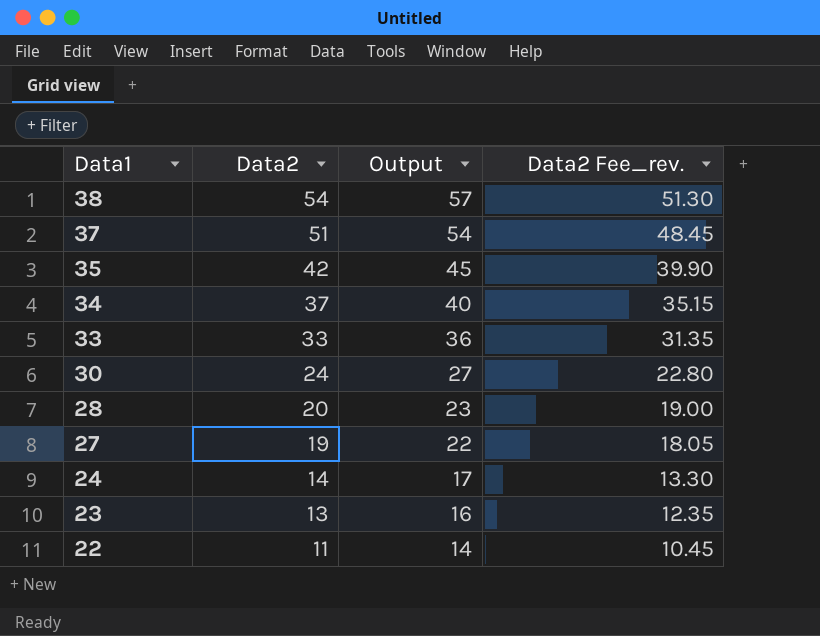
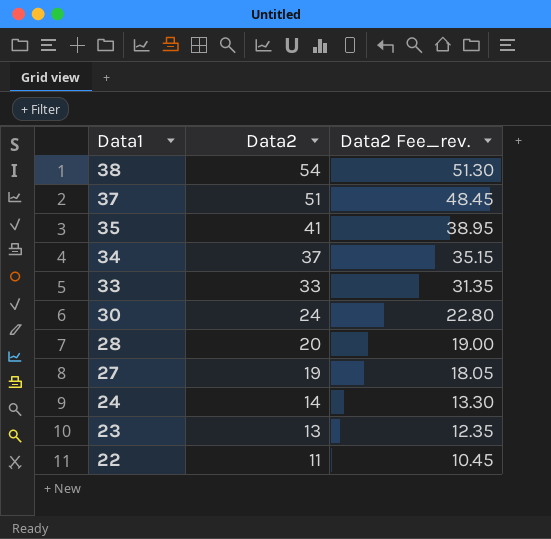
column Output | formula: [Data2] + 3 -> none
35 | Data2: 42 -> 41
35 | Data2 Fee_rev.: 39.90 -> 38.95

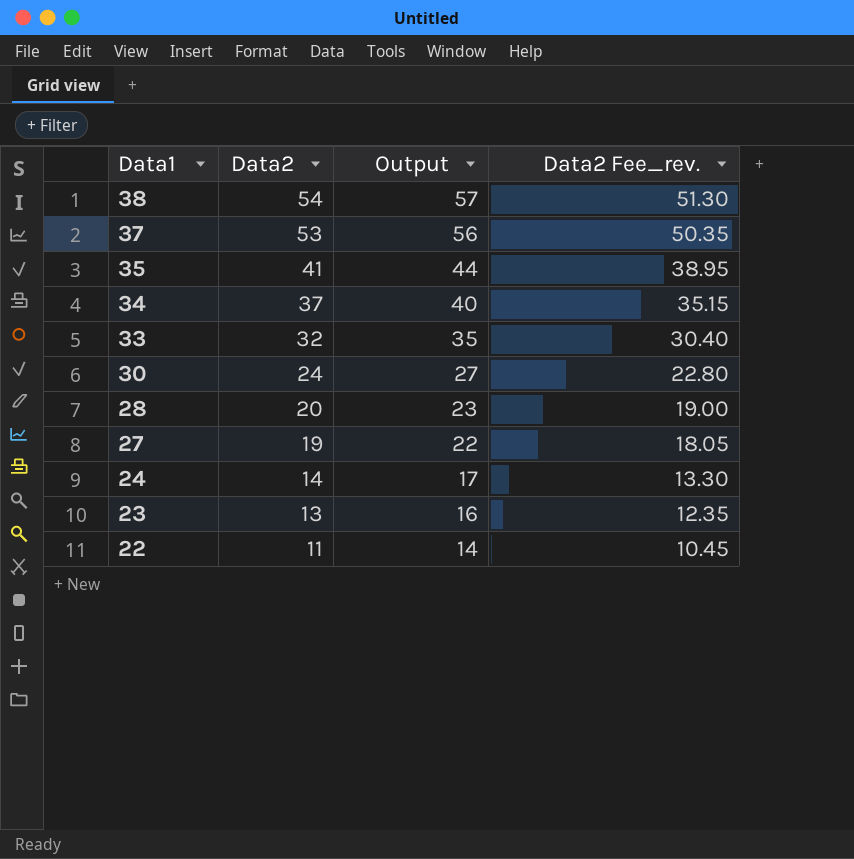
column Output | formula: none -> [Data2] + 3
37 | Data2: 51 -> 53
37 | Data2 Fee_rev.: 48.45 -> 50.35
33 | Data2: 33 -> 32
33 | Data2 Fee_rev.: 31.35 -> 30.40

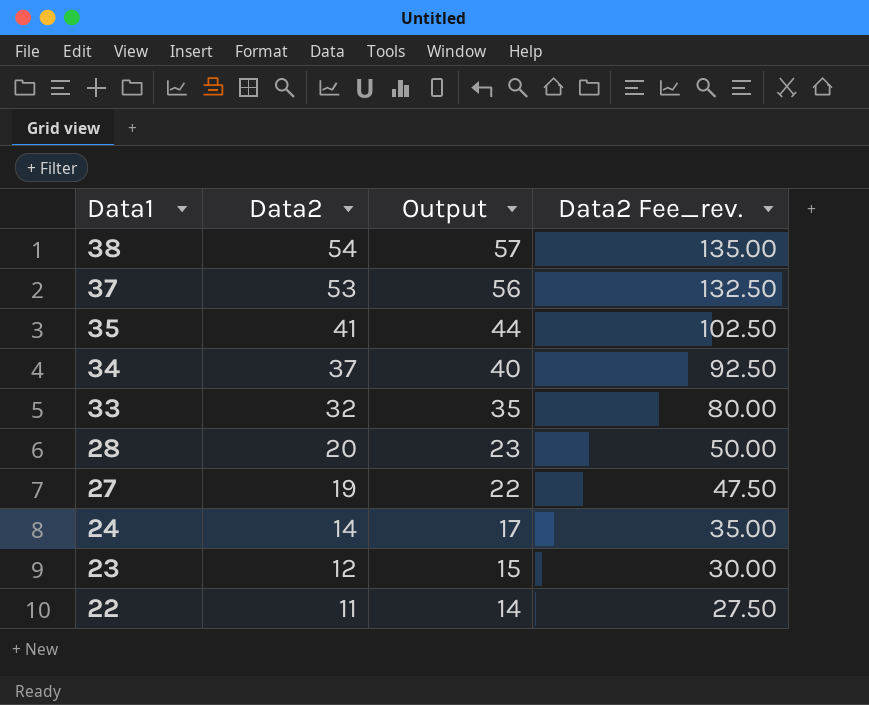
column Data2 Fee_rev. | formula: [Data2] * 0.95 -> [Data2] * 2.5
row 30: 24 | 27 | 22.80 -> none
23 | Data2: 13 -> 12
23 | Output: 16 -> 15

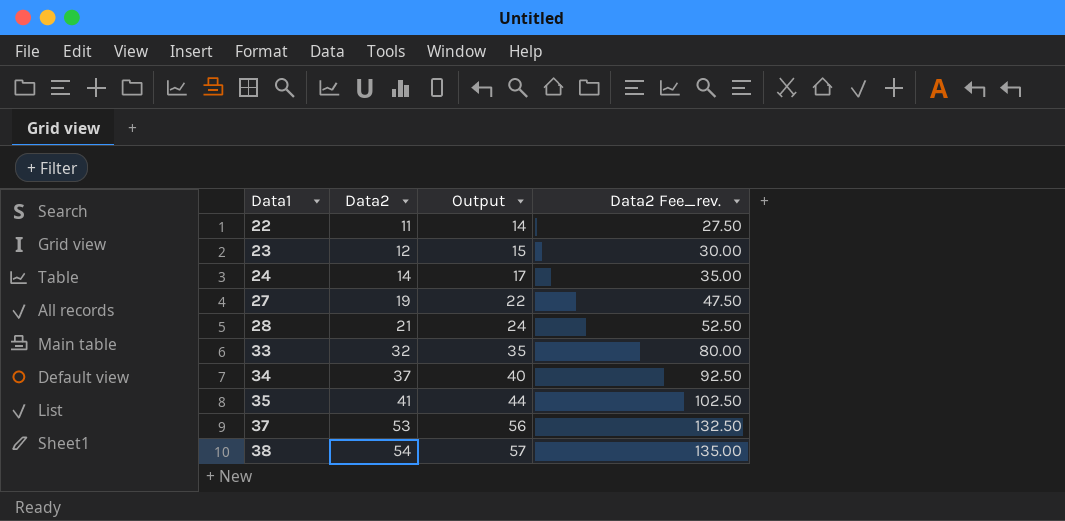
row order: Data1 descending -> Data1 ascending
28 | Data2: 20 -> 21
28 | Output: 23 -> 24
28 | Data2 Fee_rev.: 50.00 -> 52.50

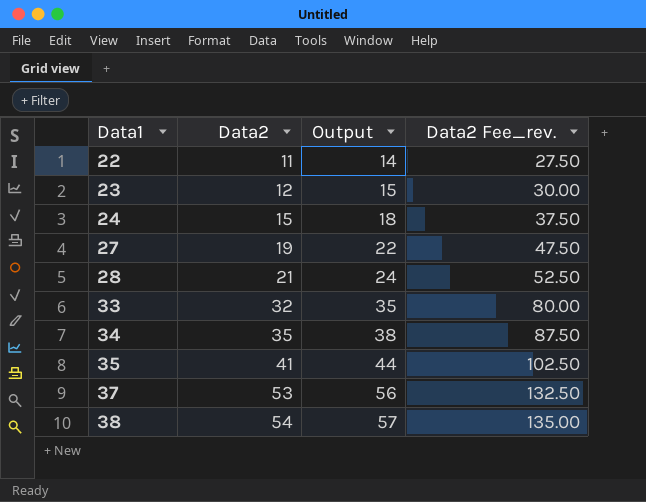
24 | Data2: 14 -> 15
24 | Output: 17 -> 18
24 | Data2 Fee_rev.: 35.00 -> 37.50
34 | Data2: 37 -> 35
34 | Output: 40 -> 38
34 | Data2 Fee_rev.: 92.50 -> 87.50

